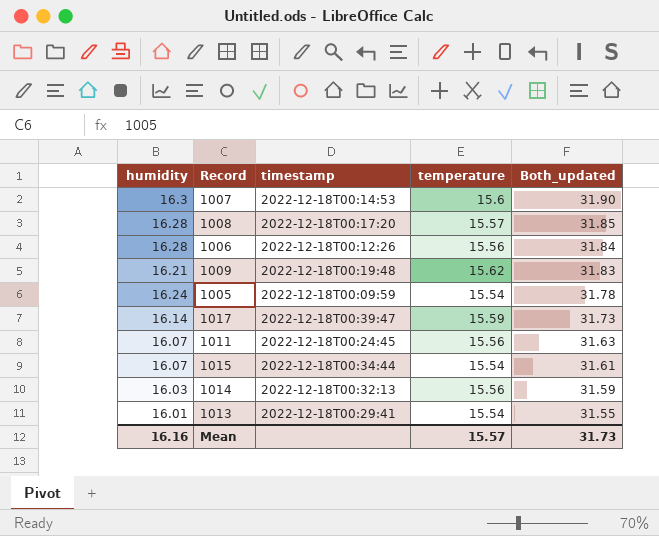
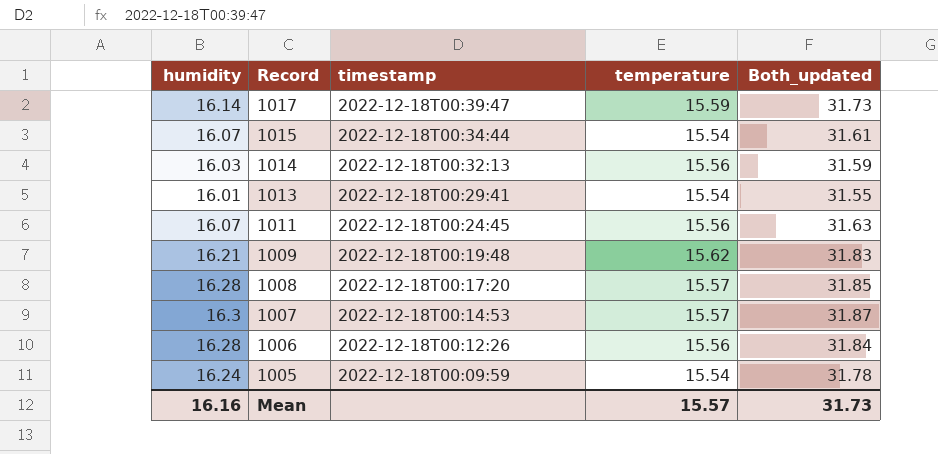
row order: Both_updated descending -> Record descending
1007 | temperature: 15.6 -> 15.57
1007 | Both_updated: 31.90 -> 31.87

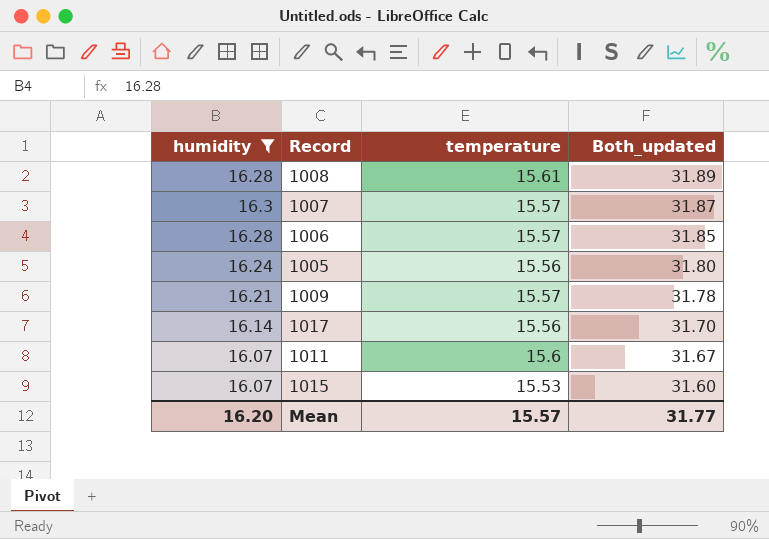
filter: none -> humidity >= 16.07
row order: Record descending -> Both_updated descending
column timestamp | position: 3 -> none
1008 | temperature: 15.57 -> 15.61
1008 | Both_updated: 31.85 -> 31.89
1006 | temperature: 15.56 -> 15.57
1006 | Both_updated: 31.84 -> 31.85
1005 | temperature: 15.54 -> 15.56
1005 | Both_updated: 31.78 -> 31.80
1009 | temperature: 15.62 -> 15.57
1009 | Both_updated: 31.83 -> 31.78
1017 | temperature: 15.59 -> 15.56
1017 | Both_updated: 31.73 -> 31.70
1011 | temperature: 15.56 -> 15.6
1011 | Both_updated: 31.63 -> 31.67
1015 | temperature: 15.54 -> 15.53
1015 | Both_updated: 31.61 -> 31.60
Mean | humidity: 16.16 -> 16.20
Mean | Both_updated: 31.73 -> 31.77

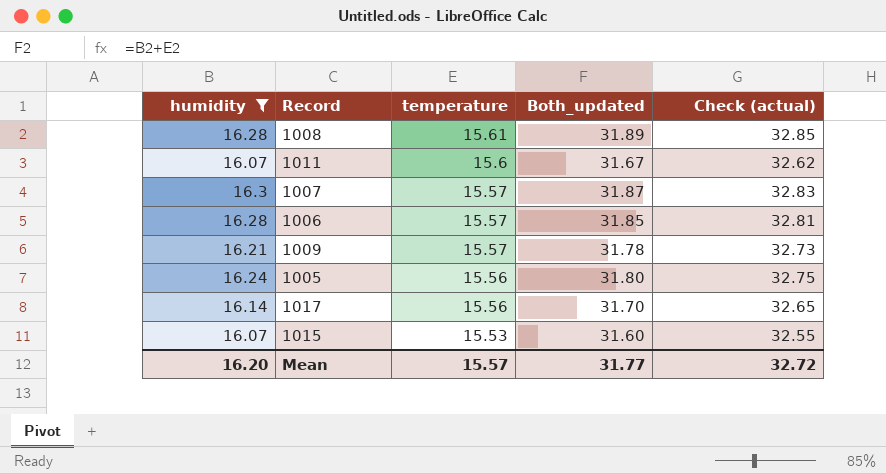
row order: Both_updated descending -> temperature descending
column Check (actual) | formula: none -> [Both_updated] * 1.03

